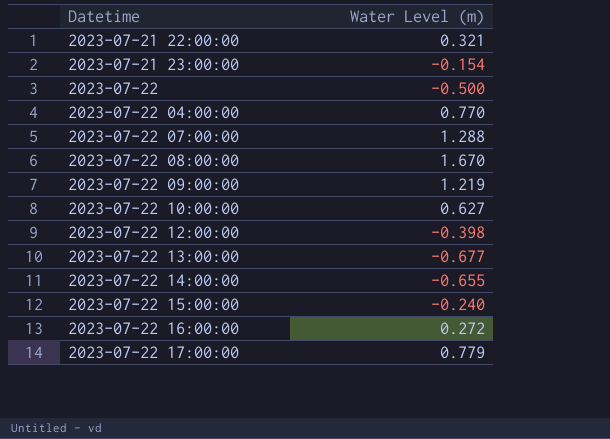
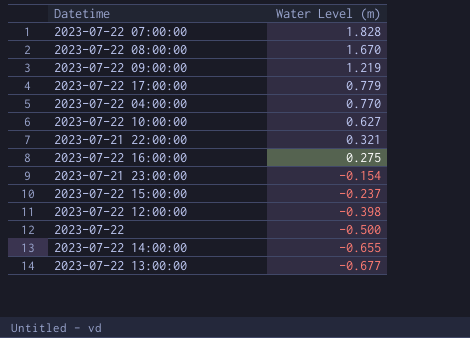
row order: Datetime ascending -> Water Level (m) descending
2023-07-22 07:00:00 | Water Level (m): 1.288 -> 1.828
2023-07-22 16:00:00 | Water Level (m): 0.272 -> 0.275
2023-07-22 15:00:00 | Water Level (m): -0.240 -> -0.237

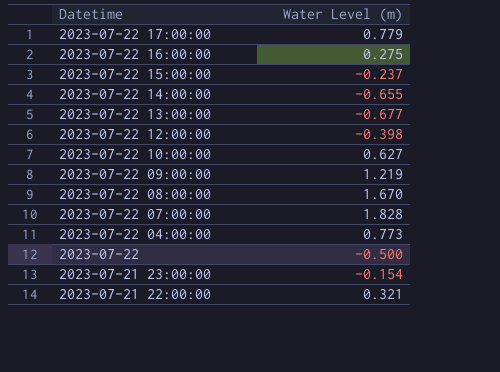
row order: Water Level (m) descending -> Datetime descending
2023-07-22 04:00:00 | Water Level (m): 0.770 -> 0.773

